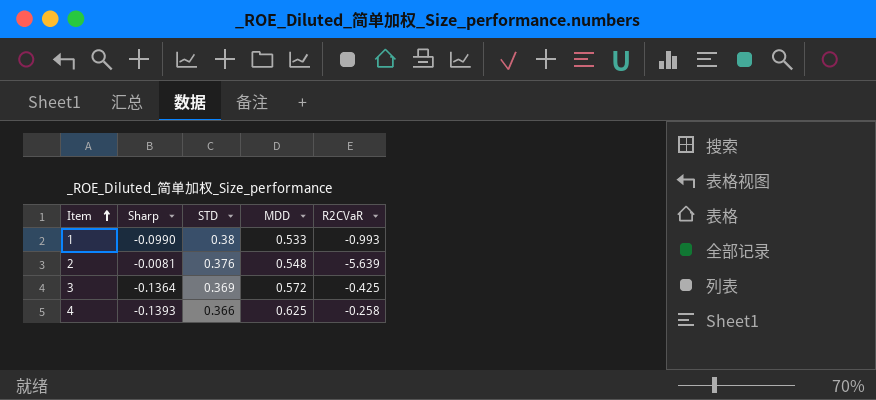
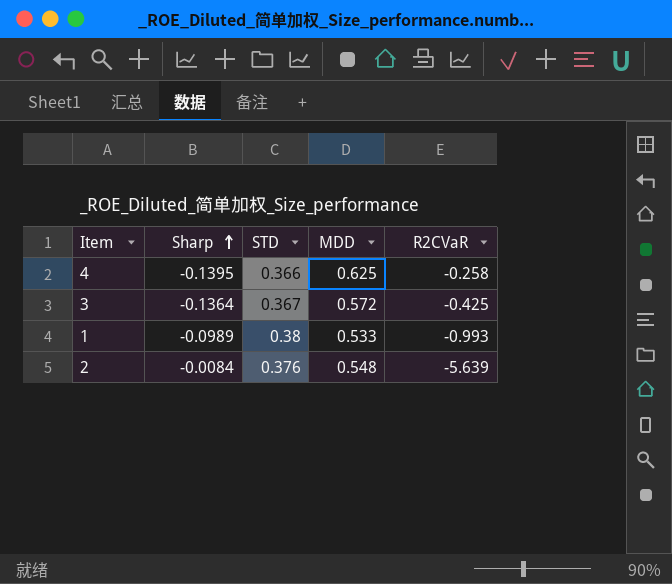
row order: Item ascending -> Sharp ascending
4 | Sharp: -0.1393 -> -0.1395
3 | STD: 0.369 -> 0.367
1 | Sharp: -0.0990 -> -0.0989
2 | Sharp: -0.0081 -> -0.0084

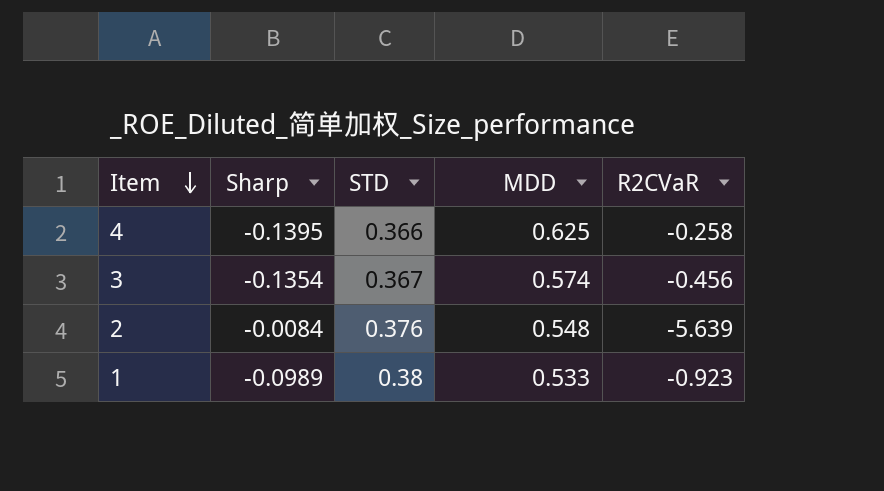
row order: Sharp ascending -> Item descending
3 | Sharp: -0.1364 -> -0.1354
3 | MDD: 0.572 -> 0.574
3 | R2CVaR: -0.425 -> -0.456
1 | R2CVaR: -0.993 -> -0.923

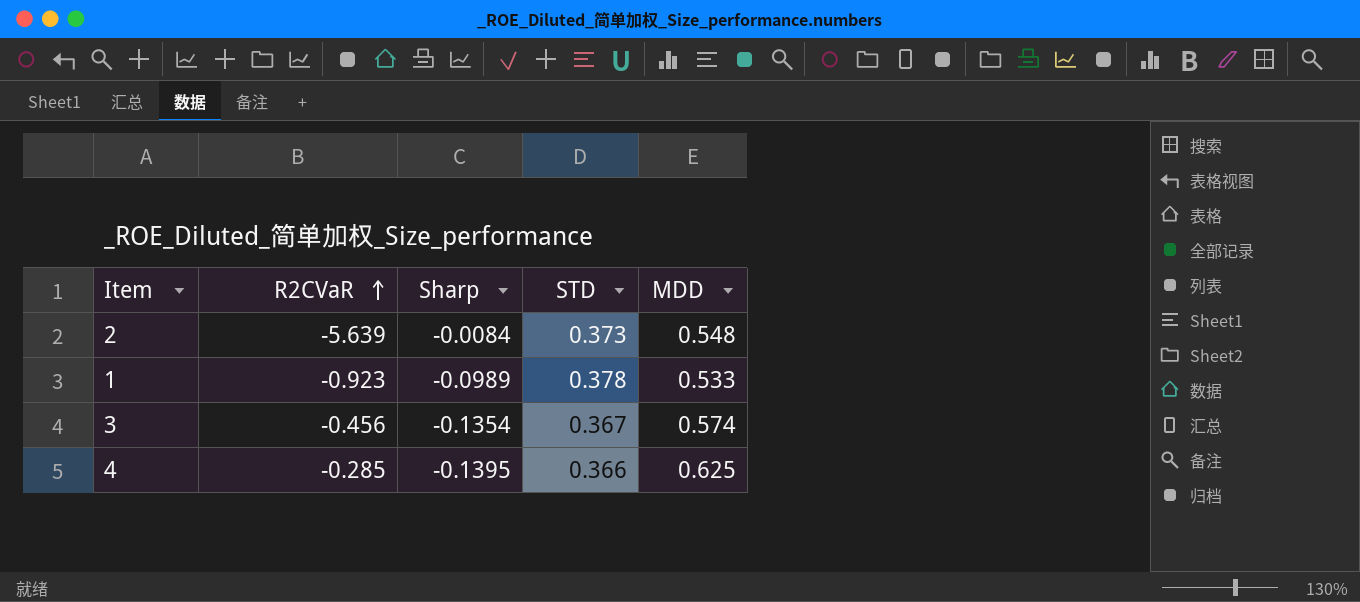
row order: Item descending -> R2CVaR ascending
column R2CVaR | position: 5 -> 2
2 | STD: 0.376 -> 0.373
1 | STD: 0.38 -> 0.378
4 | R2CVaR: -0.258 -> -0.285

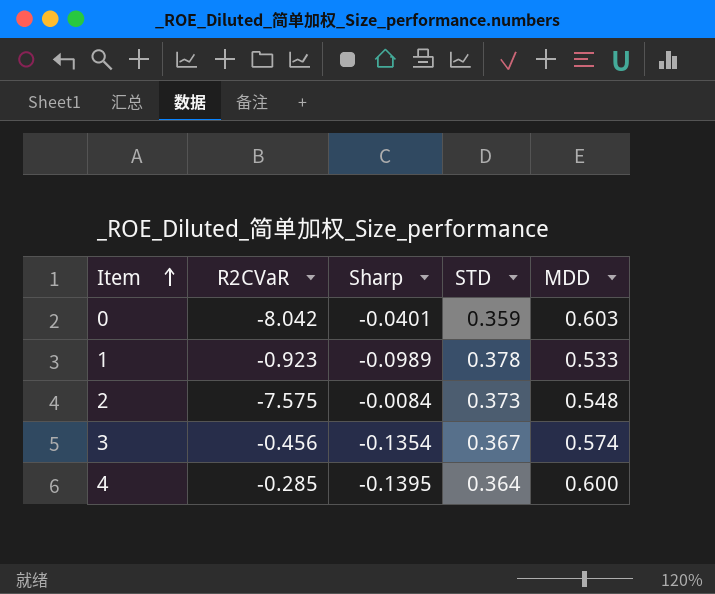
row order: R2CVaR ascending -> Item ascending
row 0: none -> -8.042 | -0.0401 | 0.359 | 0.603
2 | R2CVaR: -5.639 -> -7.575
4 | STD: 0.366 -> 0.364
4 | MDD: 0.625 -> 0.600

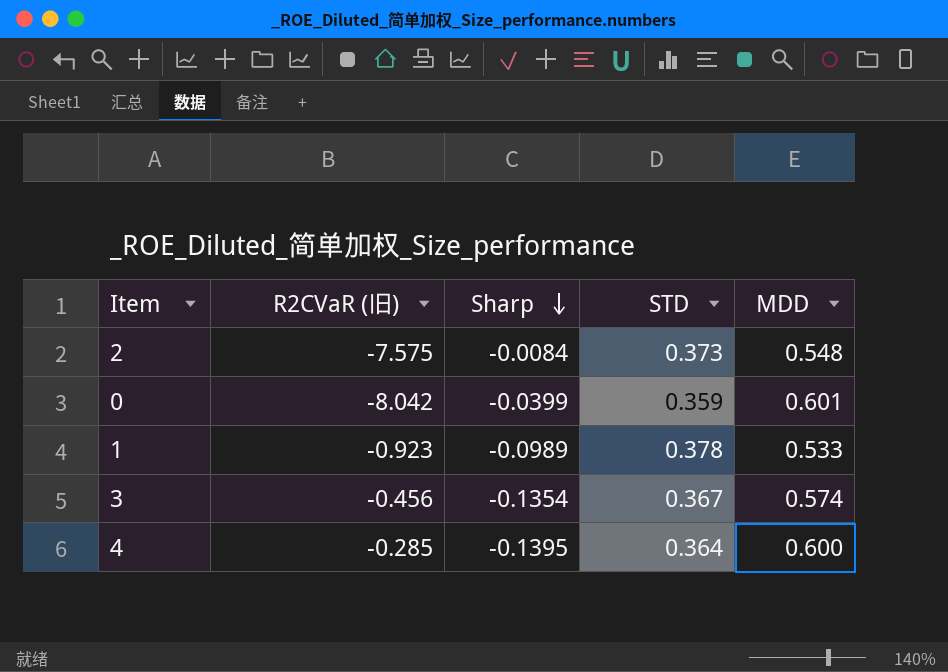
row order: Item ascending -> Sharp descending
column name: R2CVaR -> R2CVaR (旧)
0 | Sharp: -0.0401 -> -0.0399
0 | MDD: 0.603 -> 0.601

